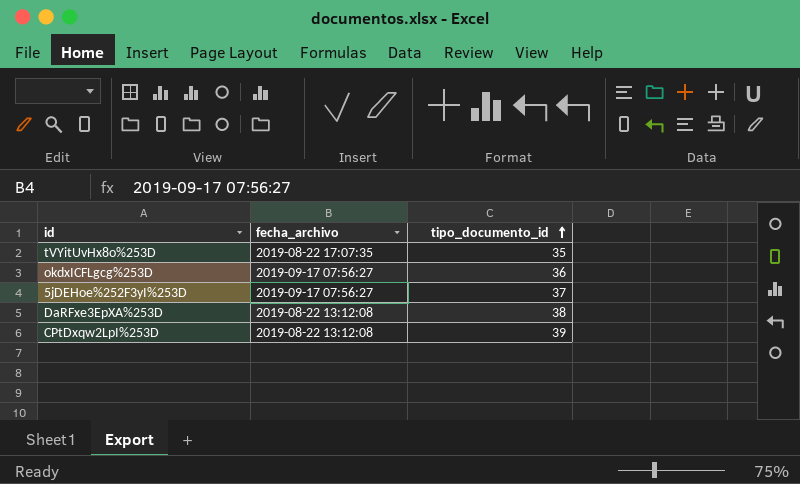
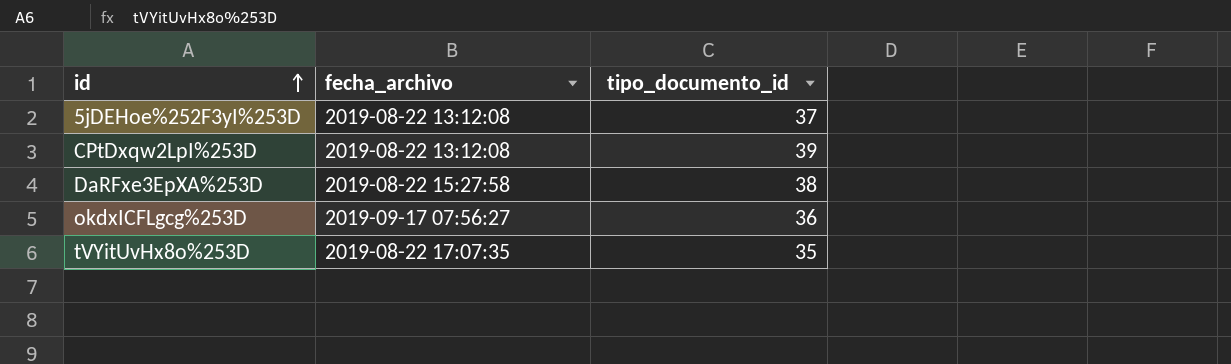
row order: tipo_documento_id ascending -> id ascending
5jDEHoe%252F3yI%253D | fecha_archivo: 2019-09-17 07:56:27 -> 2019-08-22 13:12:08
DaRFxe3EpXA%253D | fecha_archivo: 2019-08-22 13:12:08 -> 2019-08-22 15:27:58

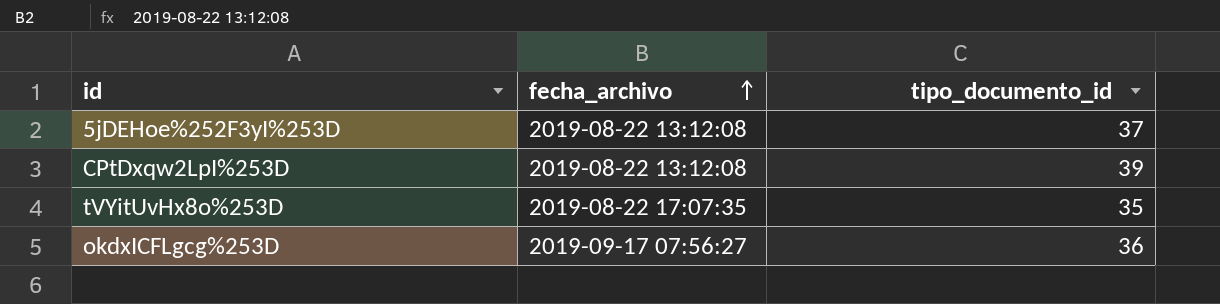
row order: id ascending -> fecha_archivo ascending
row DaRFxe3EpXA%253D: 2019-08-22 15:27:58 | 38 -> none

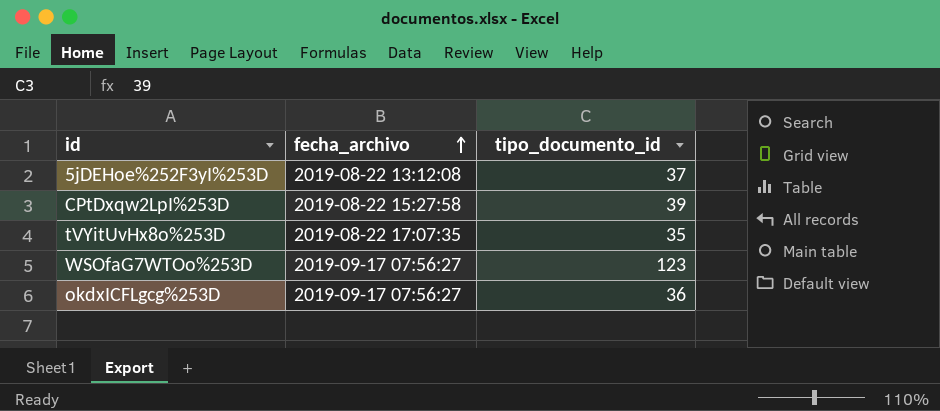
CPtDxqw2LpI%253D | fecha_archivo: 2019-08-22 13:12:08 -> 2019-08-22 15:27:58
row WSOfaG7WTOo%253D: none -> 2019-09-17 07:56:27 | 123

